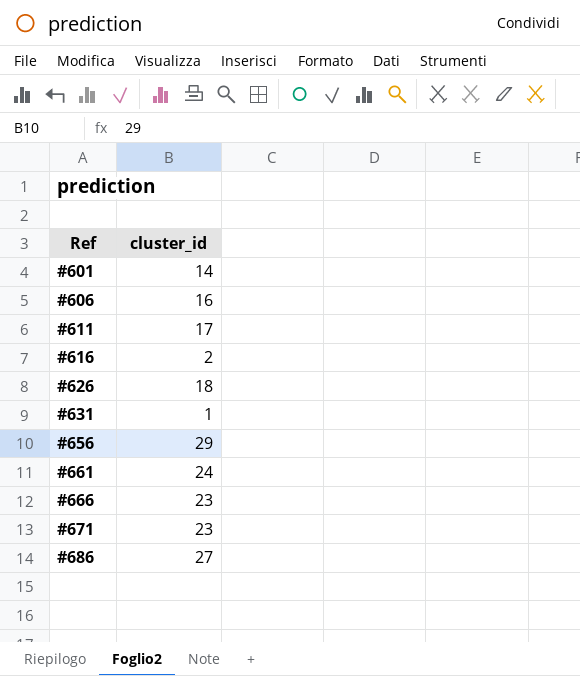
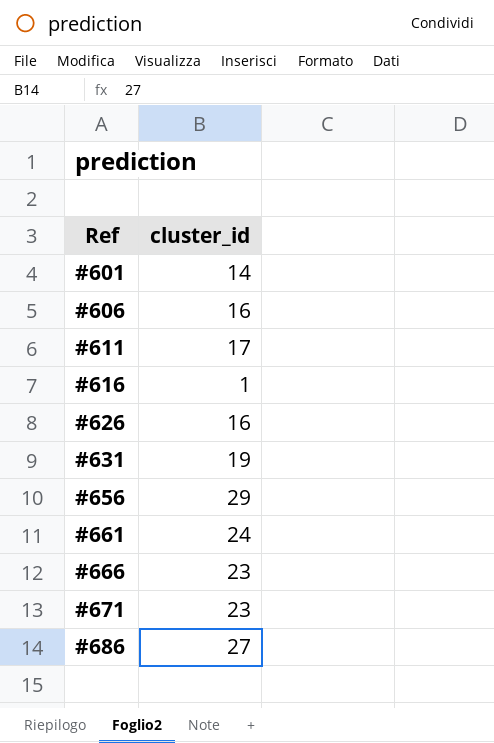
#616 | cluster_id: 2 -> 1
#626 | cluster_id: 18 -> 16
#631 | cluster_id: 1 -> 19

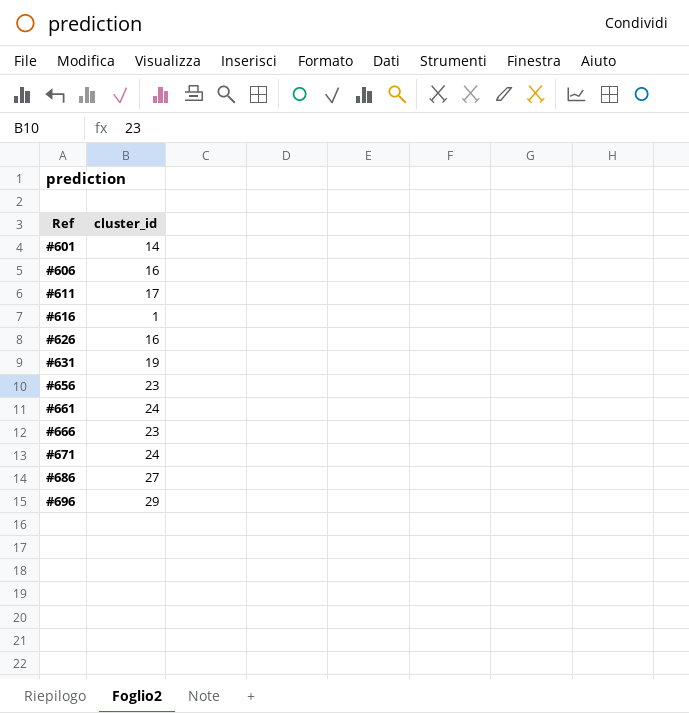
#656 | cluster_id: 29 -> 23
#671 | cluster_id: 23 -> 24
row #696: none -> 29

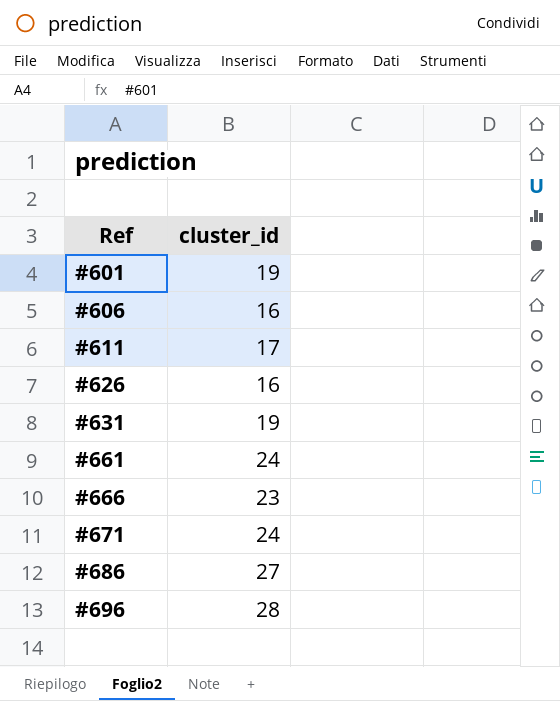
row #616: 1 -> none
row #656: 23 -> none
#601 | cluster_id: 14 -> 19
#696 | cluster_id: 29 -> 28

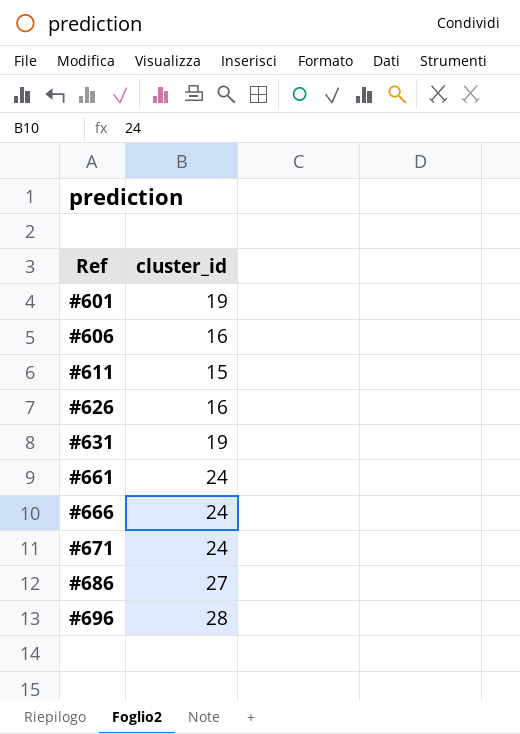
#611 | cluster_id: 17 -> 15
#666 | cluster_id: 23 -> 24

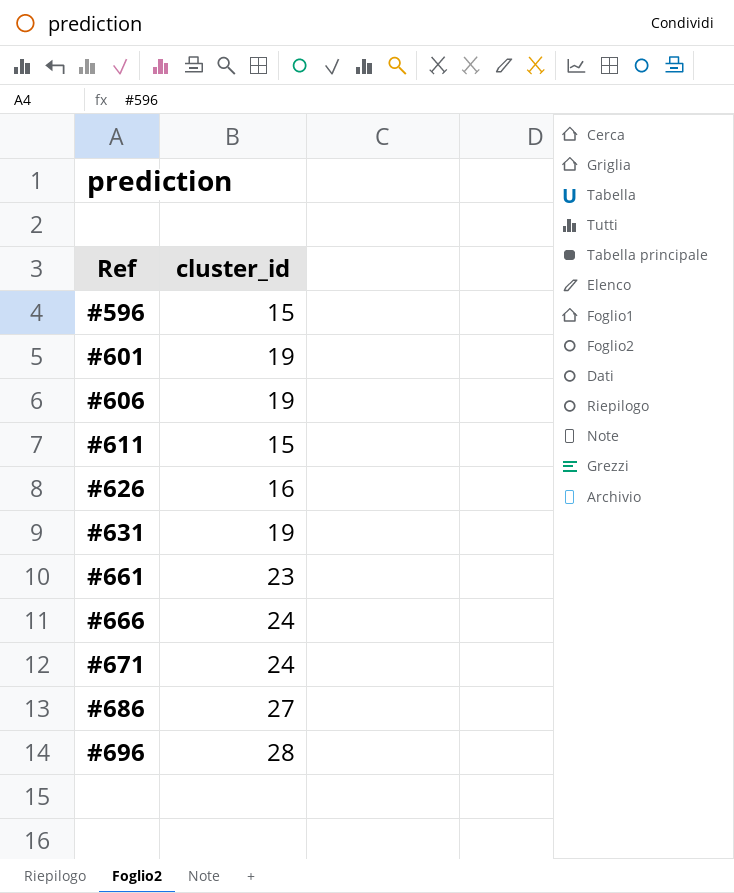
row #596: none -> 15
#606 | cluster_id: 16 -> 19
#661 | cluster_id: 24 -> 23

